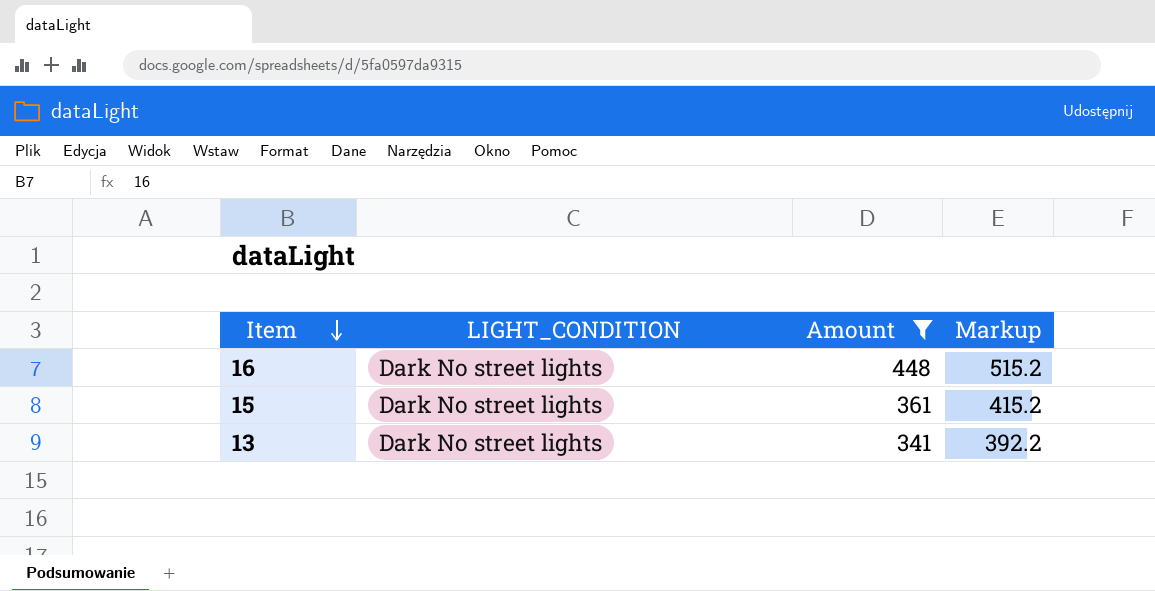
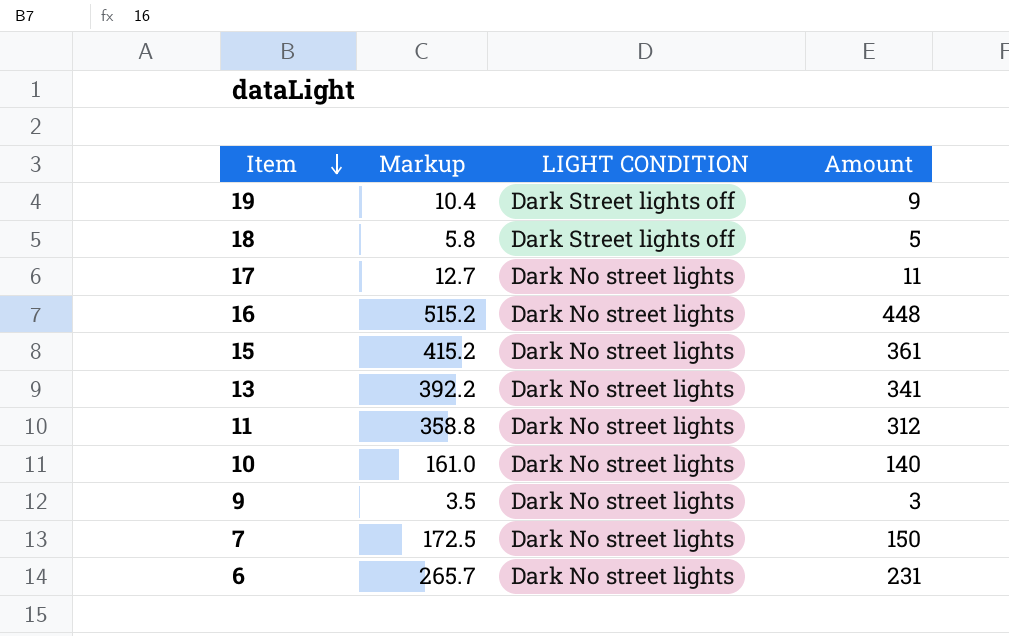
filter: Amount >= 341 -> none
column Markup | position: 4 -> 2
column name: LIGHT_CONDITION -> LIGHT CONDITION

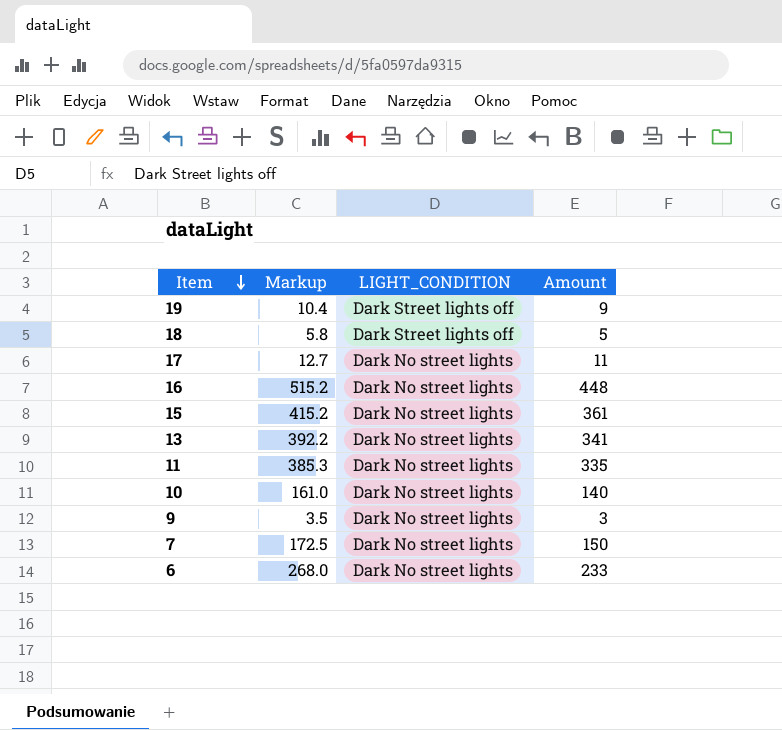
column name: LIGHT CONDITION -> LIGHT_CONDITION
11 | Markup: 358.8 -> 385.3
11 | Amount: 312 -> 335
6 | Markup: 265.7 -> 268.0
6 | Amount: 231 -> 233

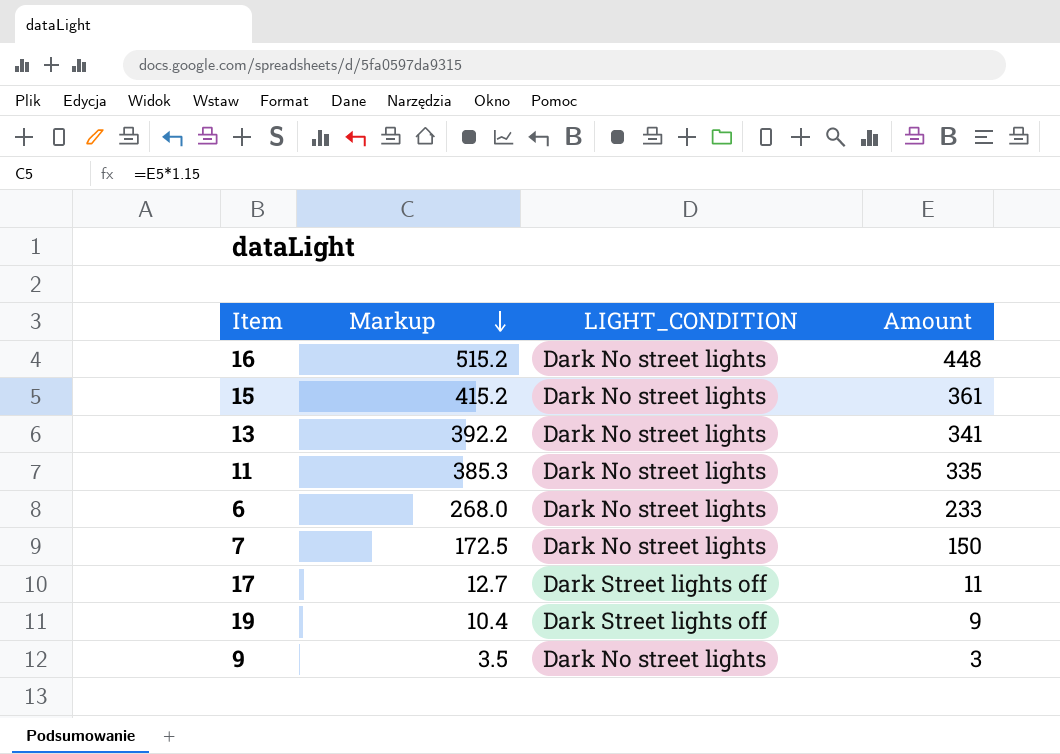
row order: Item descending -> Markup descending
row 18: 5.8 | Dark Street lights off | 5 -> none
row 10: 161.0 | Dark No street lights | 140 -> none
17 | LIGHT_CONDITION: Dark No street lights -> Dark Street lights off

